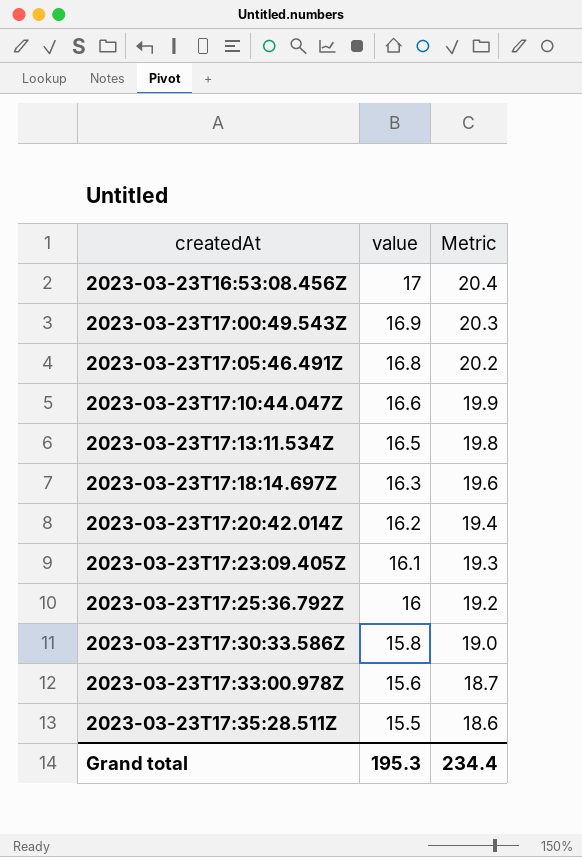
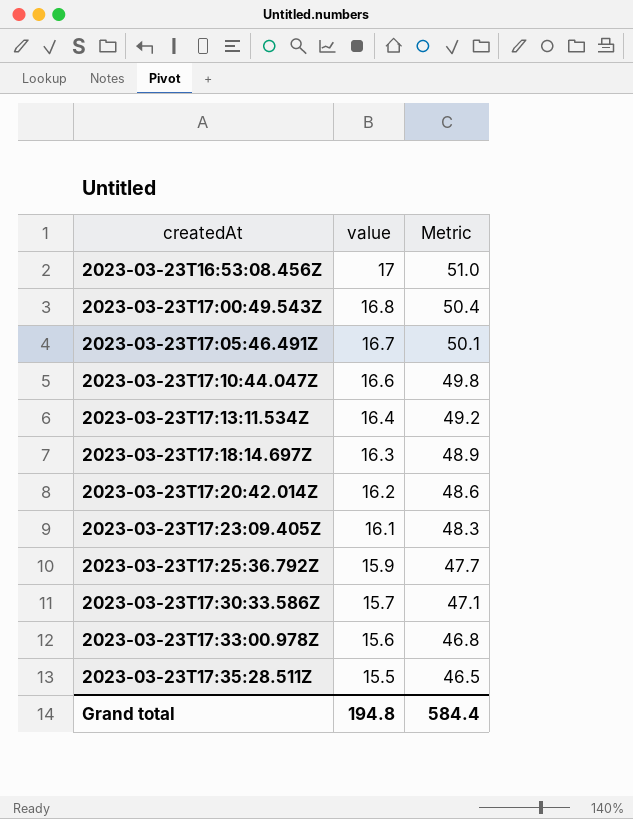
column Metric | formula: [value] * 1.2 -> [value] * 3
2023-03-23T17:00:49.543Z | value: 16.9 -> 16.8
2023-03-23T17:05:46.491Z | value: 16.8 -> 16.7
2023-03-23T17:13:11.534Z | value: 16.5 -> 16.4
2023-03-23T17:25:36.792Z | value: 16 -> 15.9
2023-03-23T17:30:33.586Z | value: 15.8 -> 15.7
Grand total | value: 195.3 -> 194.8
Grand total | Metric: 234.4 -> 584.4

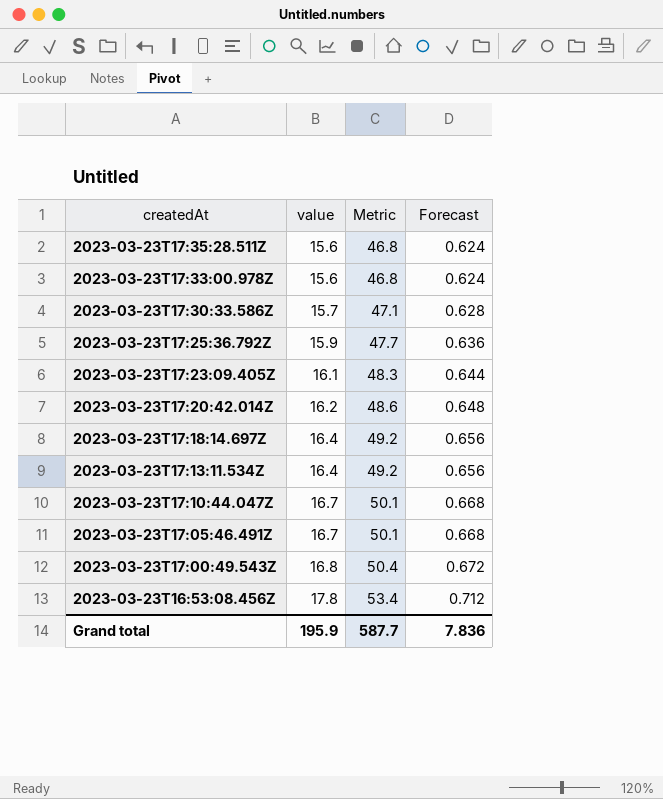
row order: createdAt ascending -> createdAt descending
column Forecast | formula: none -> [value] * 0.04
2023-03-23T17:35:28.511Z | value: 15.5 -> 15.6
2023-03-23T17:35:28.511Z | Metric: 46.5 -> 46.8
2023-03-23T17:18:14.697Z | value: 16.3 -> 16.4
2023-03-23T17:18:14.697Z | Metric: 48.9 -> 49.2
2023-03-23T17:10:44.047Z | value: 16.6 -> 16.7
2023-03-23T17:10:44.047Z | Metric: 49.8 -> 50.1
2023-03-23T16:53:08.456Z | value: 17 -> 17.8
2023-03-23T16:53:08.456Z | Metric: 51.0 -> 53.4
Grand total | value: 194.8 -> 195.9
Grand total | Metric: 584.4 -> 587.7

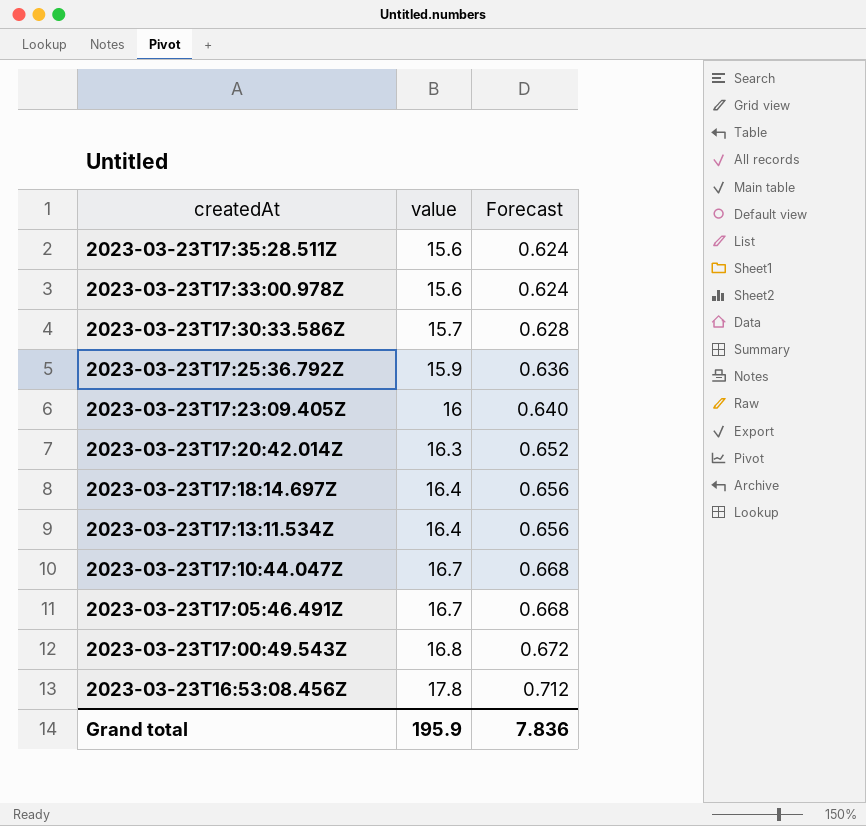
column Metric | formula: [value] * 3 -> none
2023-03-23T17:23:09.405Z | value: 16.1 -> 16
2023-03-23T17:23:09.405Z | Forecast: 0.644 -> 0.640
2023-03-23T17:20:42.014Z | value: 16.2 -> 16.3
2023-03-23T17:20:42.014Z | Forecast: 0.648 -> 0.652

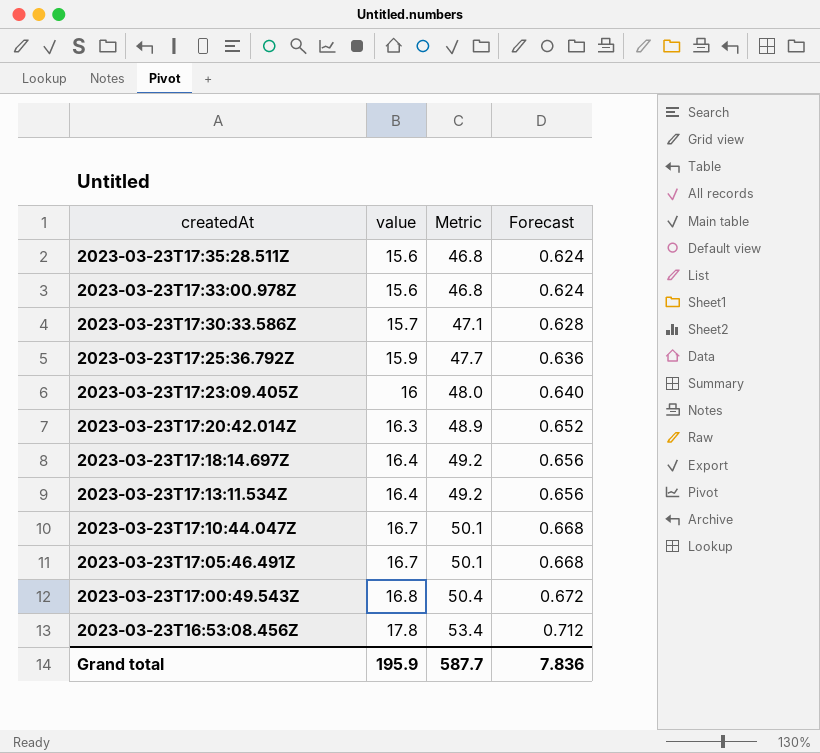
column Metric | formula: none -> [value] * 3

